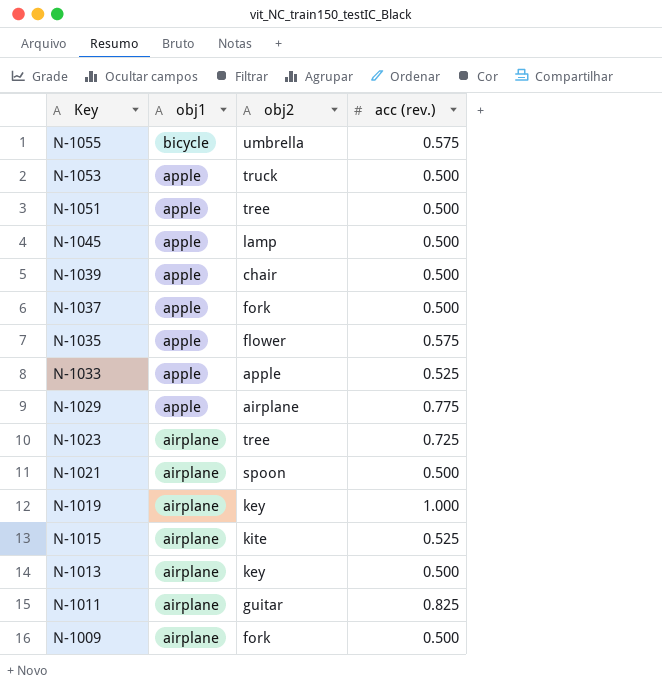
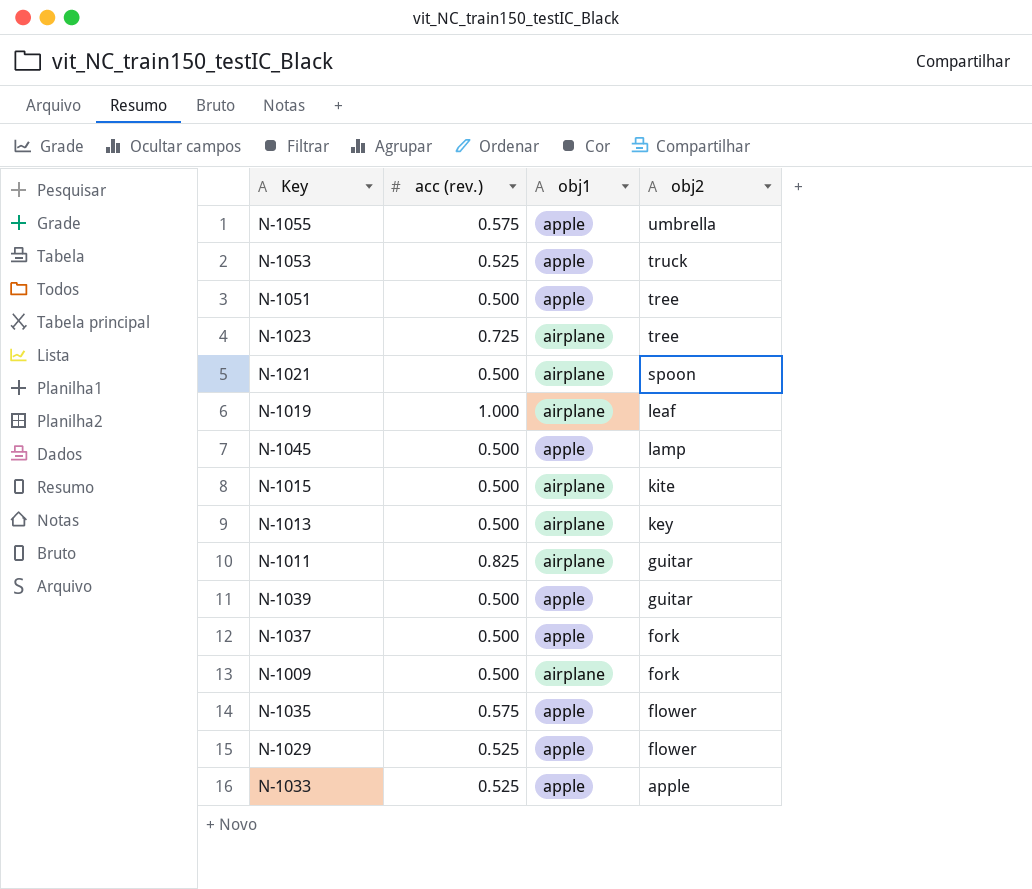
row order: Key descending -> obj2 descending
column acc (rev.) | position: 4 -> 2
N-1055 | obj1: bicycle -> apple
N-1053 | acc (rev.): 0.500 -> 0.525
N-1019 | obj2: key -> leaf
N-1015 | acc (rev.): 0.525 -> 0.500
N-1039 | obj2: chair -> guitar
N-1029 | acc (rev.): 0.775 -> 0.525
N-1029 | obj2: airplane -> flower

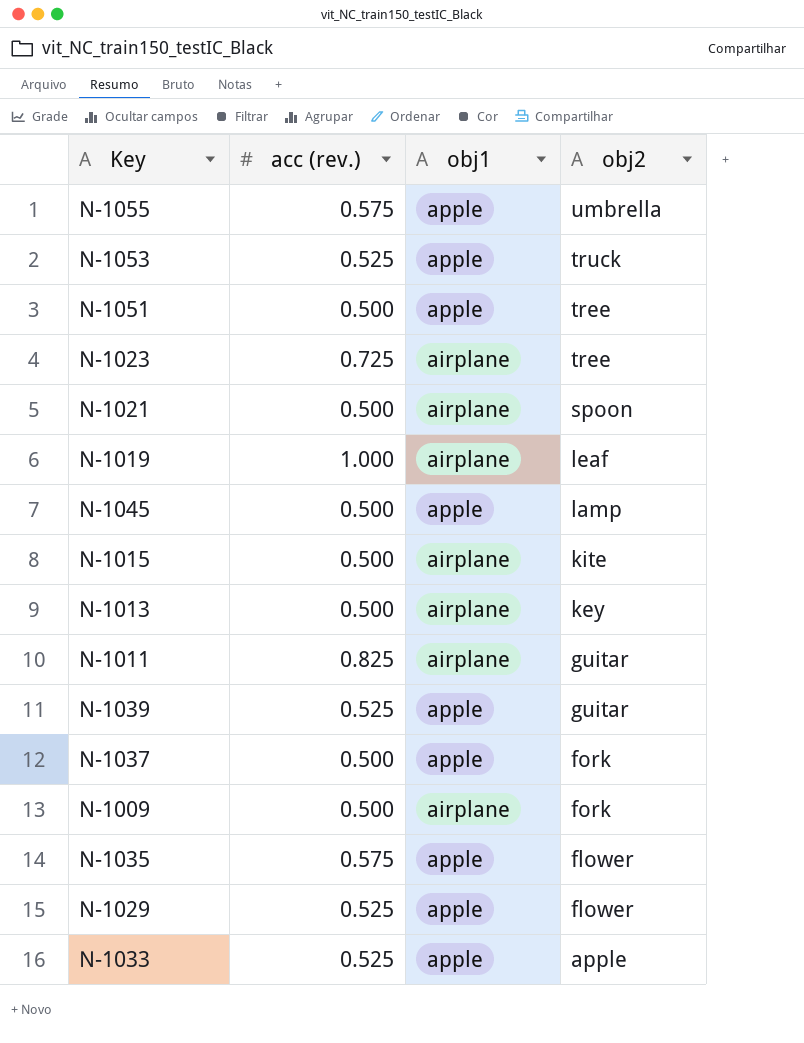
N-1039 | acc (rev.): 0.500 -> 0.525

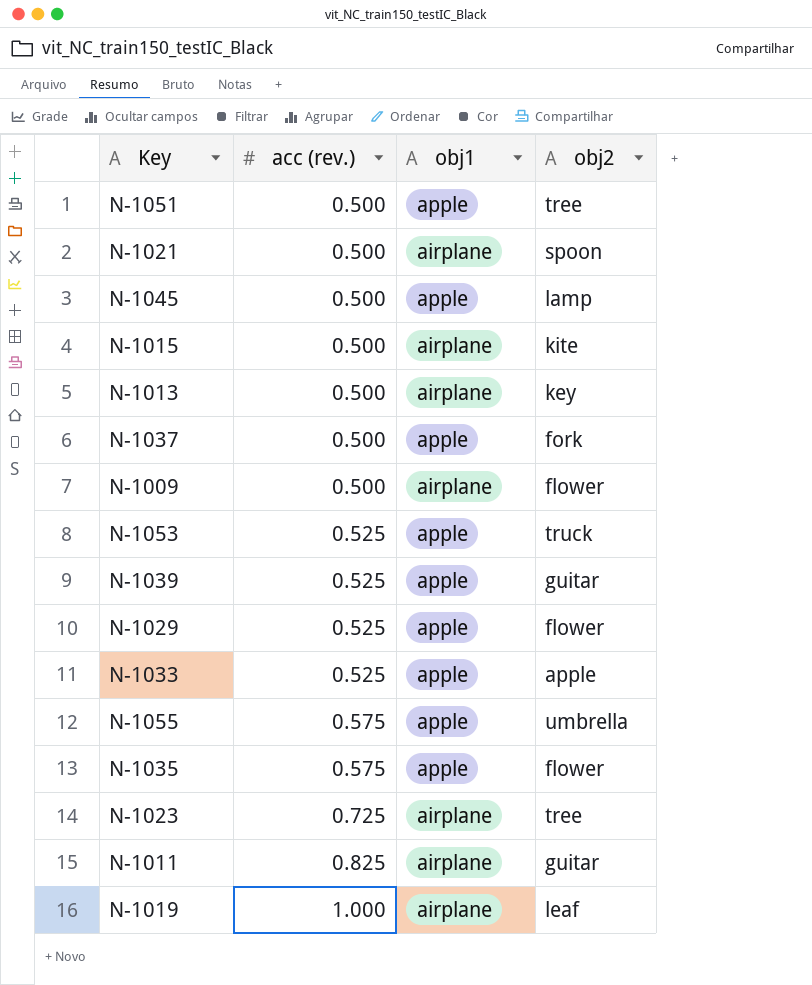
row order: obj2 descending -> acc (rev.) ascending
N-1009 | obj2: fork -> flower

